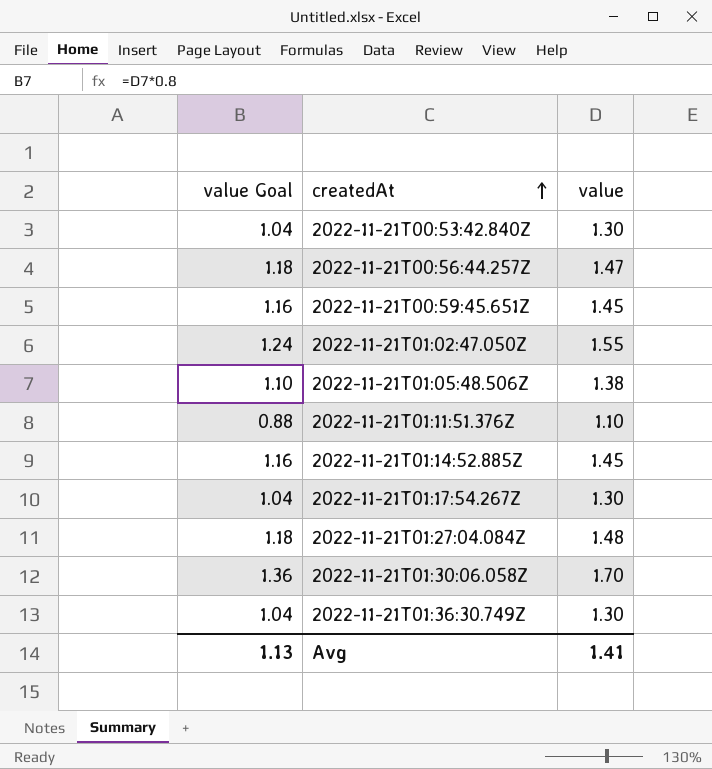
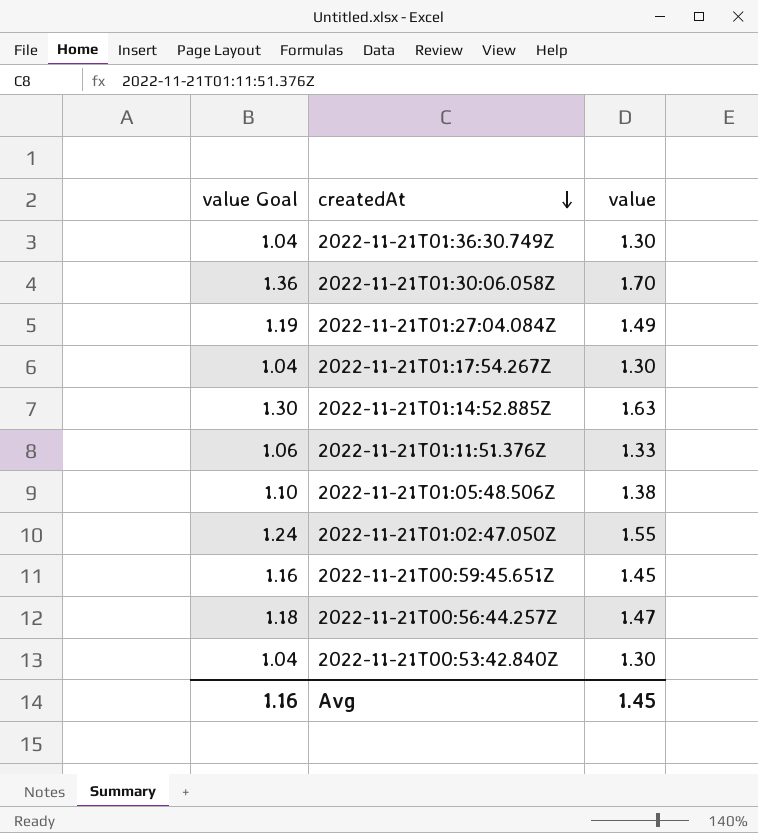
row order: createdAt ascending -> createdAt descending
2022-11-21T01:27:04.084Z | value Goal: 1.18 -> 1.19
2022-11-21T01:27:04.084Z | value: 1.48 -> 1.49
2022-11-21T01:14:52.885Z | value Goal: 1.16 -> 1.30
2022-11-21T01:14:52.885Z | value: 1.45 -> 1.63
2022-11-21T01:11:51.376Z | value Goal: 0.88 -> 1.06
2022-11-21T01:11:51.376Z | value: 1.10 -> 1.33
Avg | value Goal: 1.13 -> 1.16
Avg | value: 1.41 -> 1.45

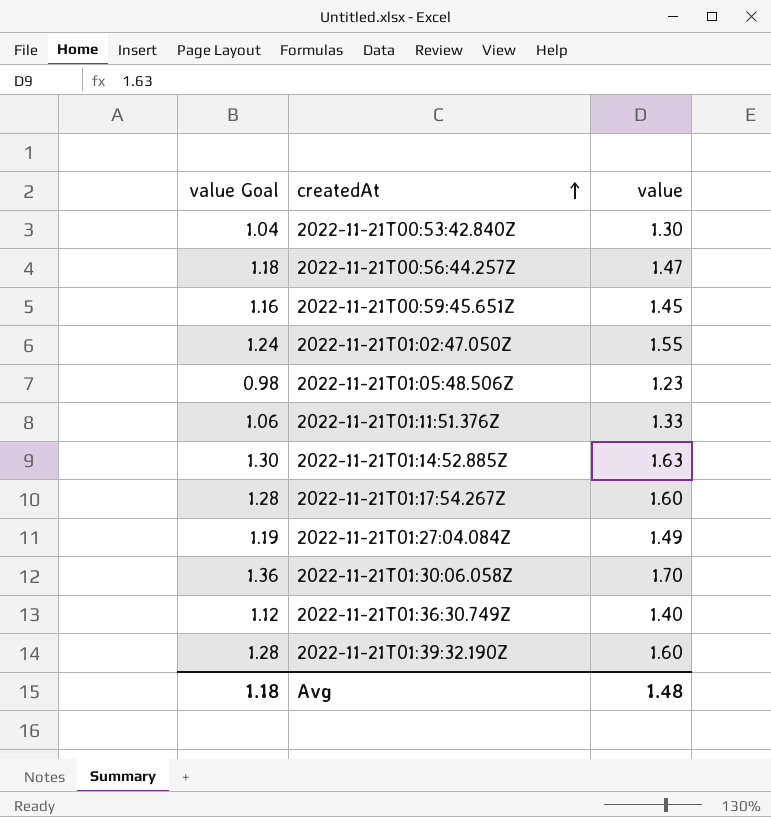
row order: createdAt descending -> createdAt ascending
2022-11-21T01:05:48.506Z | value Goal: 1.10 -> 0.98
2022-11-21T01:05:48.506Z | value: 1.38 -> 1.23
2022-11-21T01:17:54.267Z | value Goal: 1.04 -> 1.28
2022-11-21T01:17:54.267Z | value: 1.30 -> 1.60
2022-11-21T01:36:30.749Z | value Goal: 1.04 -> 1.12
2022-11-21T01:36:30.749Z | value: 1.30 -> 1.40
row 2022-11-21T01:39:32.190Z: none -> 1.28 | 1.60
Avg | value Goal: 1.16 -> 1.18
Avg | value: 1.45 -> 1.48

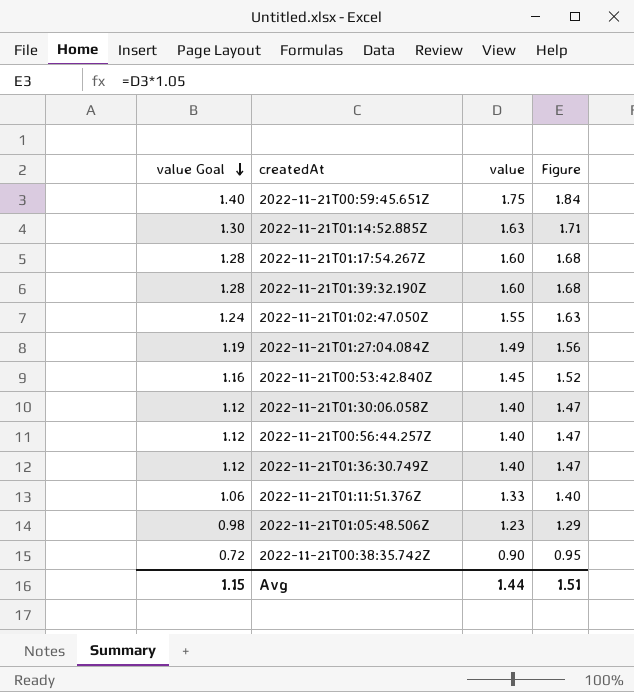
row order: createdAt ascending -> value Goal descending
column Figure | formula: none -> [value] * 1.05
2022-11-21T00:59:45.651Z | value Goal: 1.16 -> 1.40
2022-11-21T00:59:45.651Z | value: 1.45 -> 1.75
2022-11-21T00:53:42.840Z | value Goal: 1.04 -> 1.16
2022-11-21T00:53:42.840Z | value: 1.30 -> 1.45
2022-11-21T01:30:06.058Z | value Goal: 1.36 -> 1.12
2022-11-21T01:30:06.058Z | value: 1.70 -> 1.40
2022-11-21T00:56:44.257Z | value Goal: 1.18 -> 1.12
2022-11-21T00:56:44.257Z | value: 1.47 -> 1.40
row 2022-11-21T00:38:35.742Z: none -> 0.72 | 0.90 | 0.95
Avg | value Goal: 1.18 -> 1.15
Avg | value: 1.48 -> 1.44

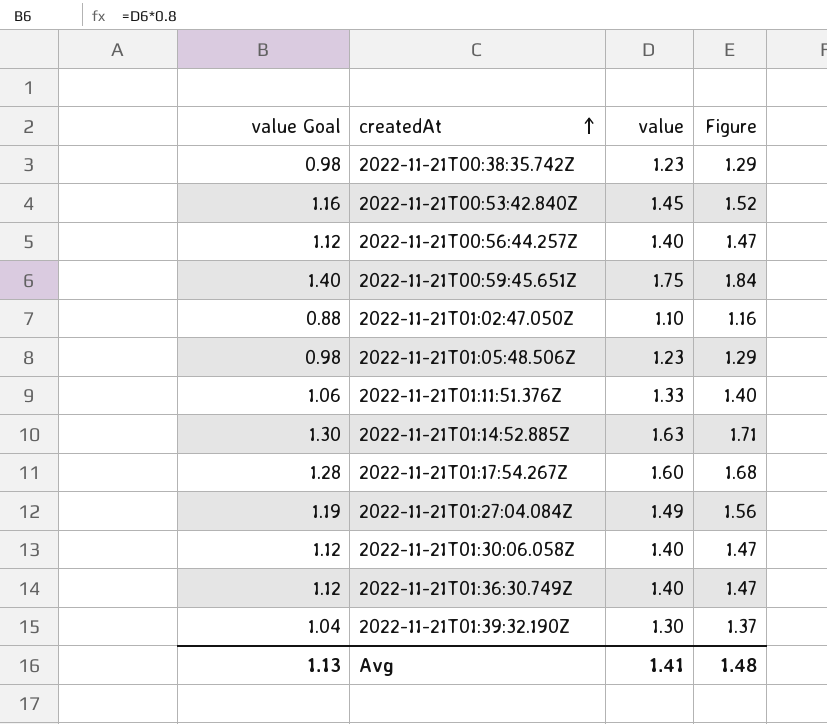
row order: value Goal descending -> createdAt ascending
2022-11-21T00:38:35.742Z | value Goal: 0.72 -> 0.98
2022-11-21T00:38:35.742Z | value: 0.90 -> 1.23
2022-11-21T00:38:35.742Z | Figure: 0.95 -> 1.29
2022-11-21T01:02:47.050Z | value Goal: 1.24 -> 0.88
2022-11-21T01:02:47.050Z | value: 1.55 -> 1.10
2022-11-21T01:02:47.050Z | Figure: 1.63 -> 1.16
2022-11-21T01:39:32.190Z | value Goal: 1.28 -> 1.04
2022-11-21T01:39:32.190Z | value: 1.60 -> 1.30
2022-11-21T01:39:32.190Z | Figure: 1.68 -> 1.37
Avg | value Goal: 1.15 -> 1.13
Avg | value: 1.44 -> 1.41
Avg | Figure: 1.51 -> 1.48

